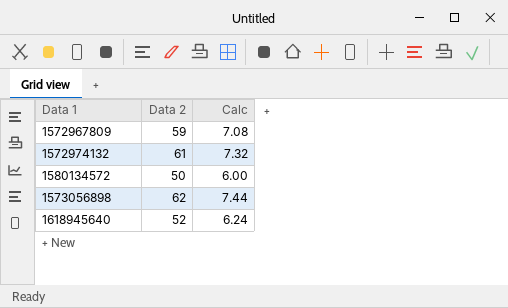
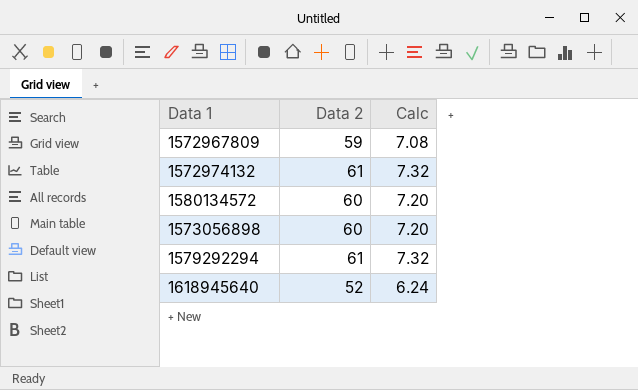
1580134572 | Data 2: 50 -> 60
1580134572 | Calc: 6.00 -> 7.20
1573056898 | Data 2: 62 -> 60
1573056898 | Calc: 7.44 -> 7.20
row 1579292294: none -> 61 | 7.32

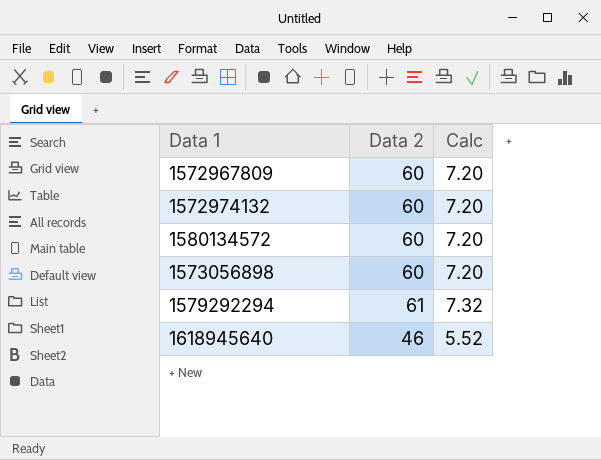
1572967809 | Data 2: 59 -> 60
1572967809 | Calc: 7.08 -> 7.20
1572974132 | Data 2: 61 -> 60
1572974132 | Calc: 7.32 -> 7.20
1618945640 | Data 2: 52 -> 46
1618945640 | Calc: 6.24 -> 5.52

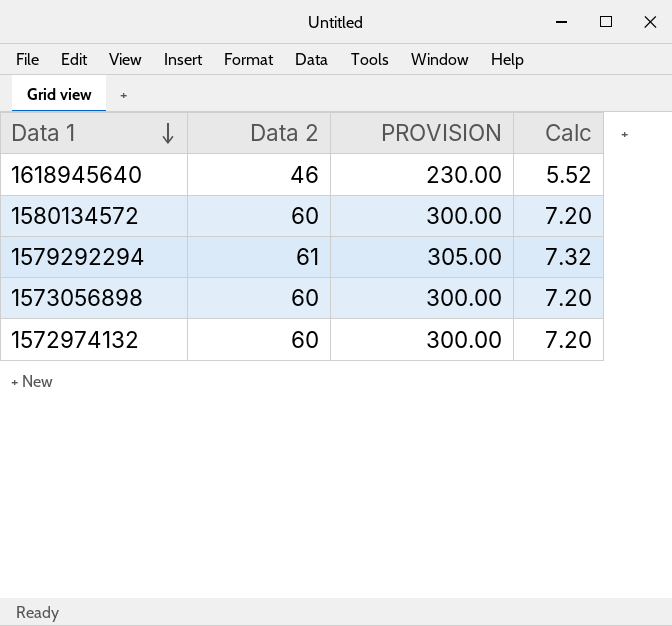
row order: none -> Data 1 descending
column PROVISION | formula: none -> [Data 2] * 5
row 1572967809: 60 | 7.20 -> none

